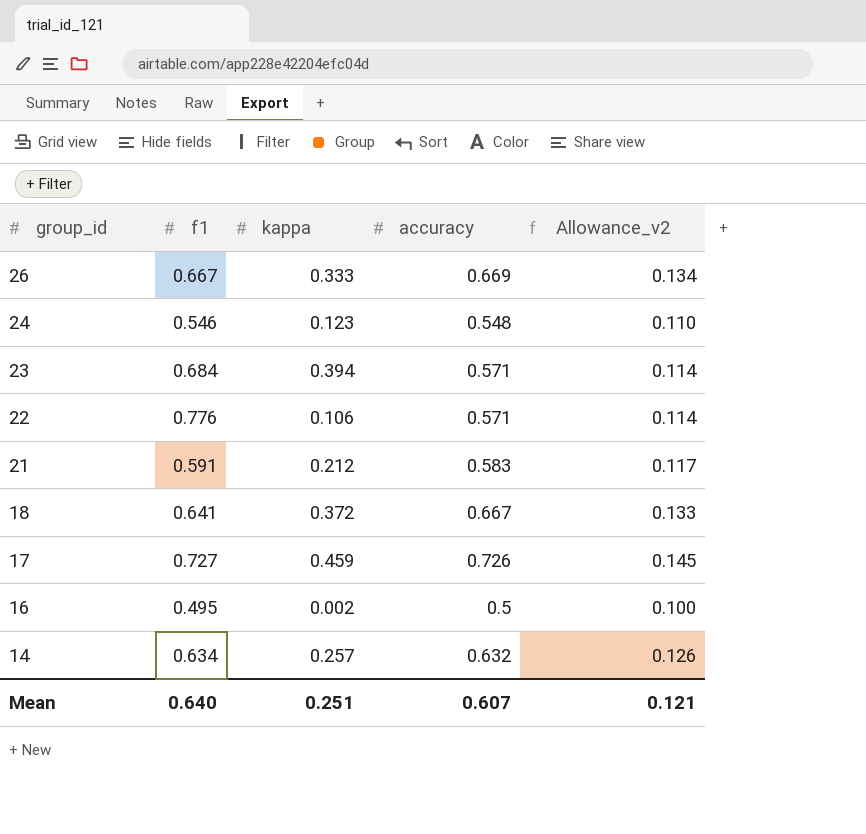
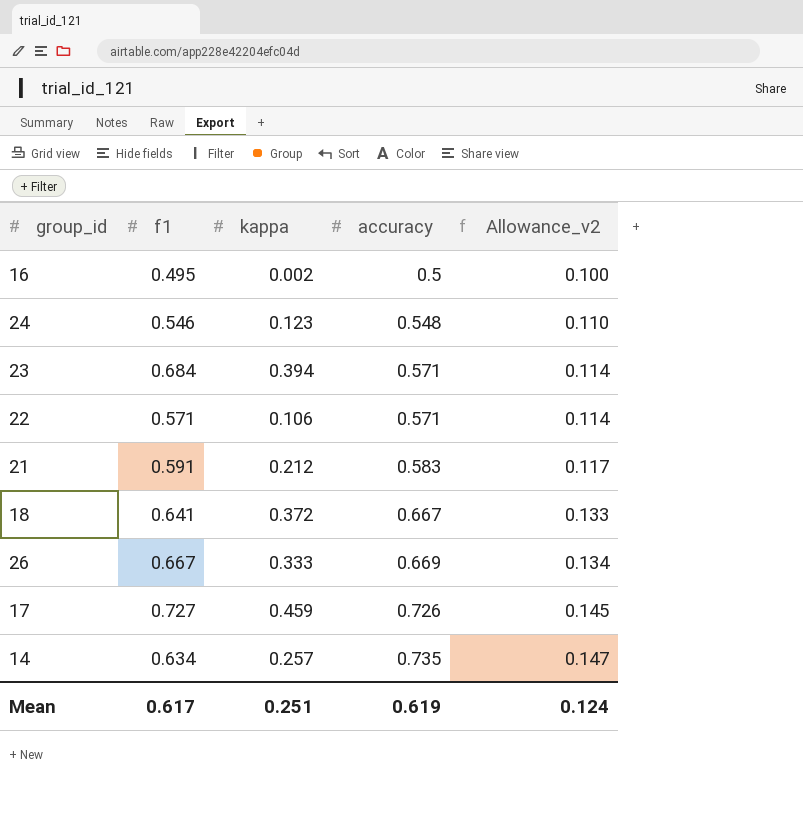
row order: group_id descending -> accuracy ascending
22 | f1: 0.776 -> 0.571
14 | accuracy: 0.632 -> 0.735
14 | Allowance_v2: 0.126 -> 0.147
Mean | f1: 0.640 -> 0.617
Mean | accuracy: 0.607 -> 0.619
Mean | Allowance_v2: 0.121 -> 0.124

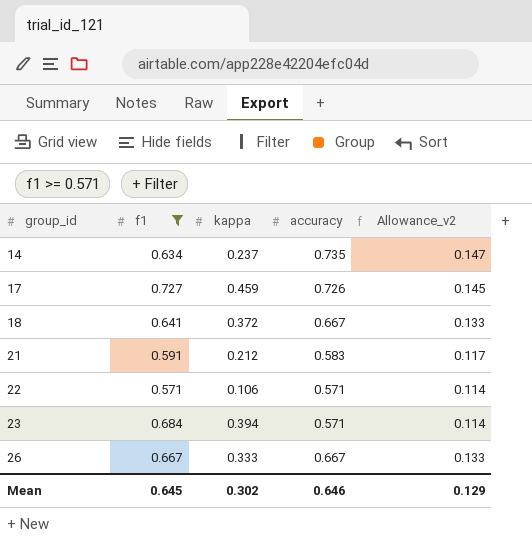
filter: none -> f1 >= 0.571
row order: accuracy ascending -> group_id ascending
14 | kappa: 0.257 -> 0.237
26 | accuracy: 0.669 -> 0.667
26 | Allowance_v2: 0.134 -> 0.133
Mean | f1: 0.617 -> 0.645
Mean | kappa: 0.251 -> 0.302
Mean | accuracy: 0.619 -> 0.646
Mean | Allowance_v2: 0.124 -> 0.129

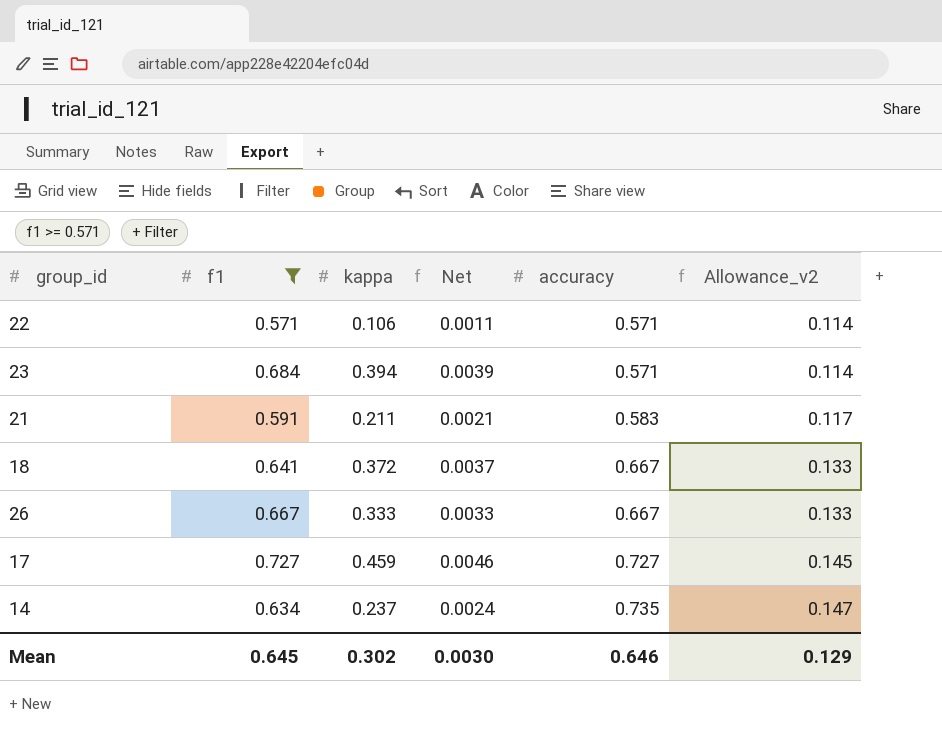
row order: group_id ascending -> accuracy ascending
column Net | formula: none -> [kappa] * 0.01
21 | kappa: 0.212 -> 0.211
17 | accuracy: 0.726 -> 0.727

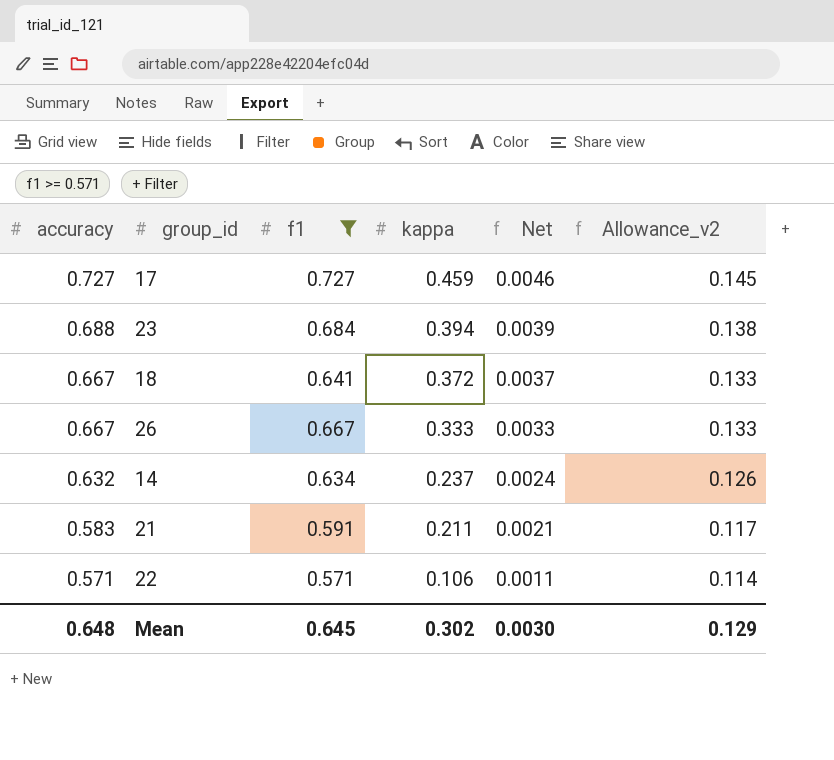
row order: accuracy ascending -> accuracy descending
column accuracy | position: 5 -> 1
23 | accuracy: 0.571 -> 0.688
23 | Allowance_v2: 0.114 -> 0.138
14 | accuracy: 0.735 -> 0.632
14 | Allowance_v2: 0.147 -> 0.126
Mean | accuracy: 0.646 -> 0.648

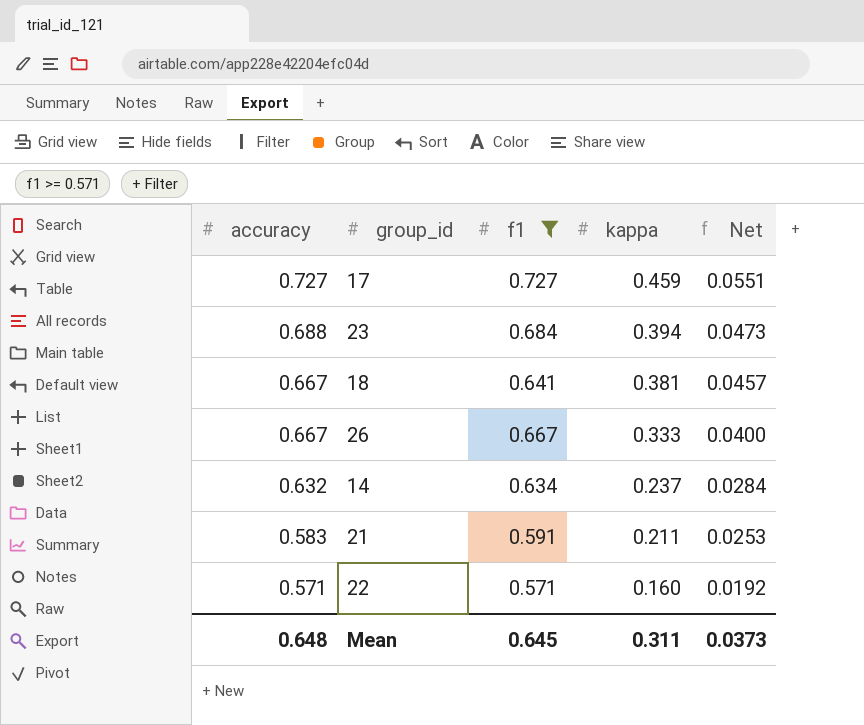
column Allowance_v2 | formula: [accuracy] * 0.2 -> none
column Net | formula: [kappa] * 0.01 -> [kappa] * 0.12
18 | kappa: 0.372 -> 0.381
22 | kappa: 0.106 -> 0.160
Mean | kappa: 0.302 -> 0.311
Mean | Net: 0.0030 -> 0.0373

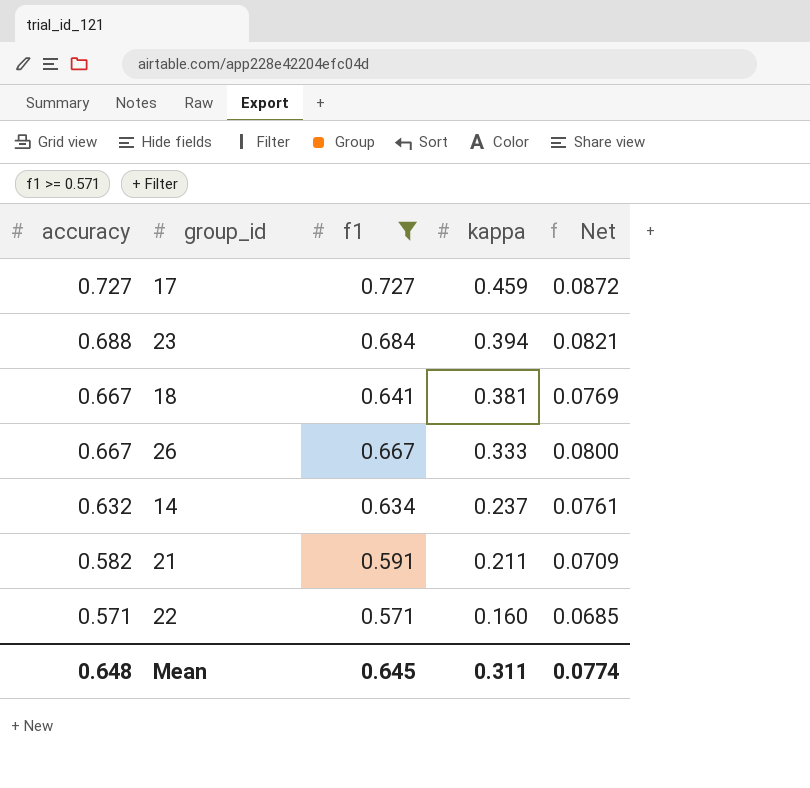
column Net | formula: [kappa] * 0.12 -> [f1] * 0.12
21 | accuracy: 0.583 -> 0.582
Mean | Net: 0.0373 -> 0.0774

